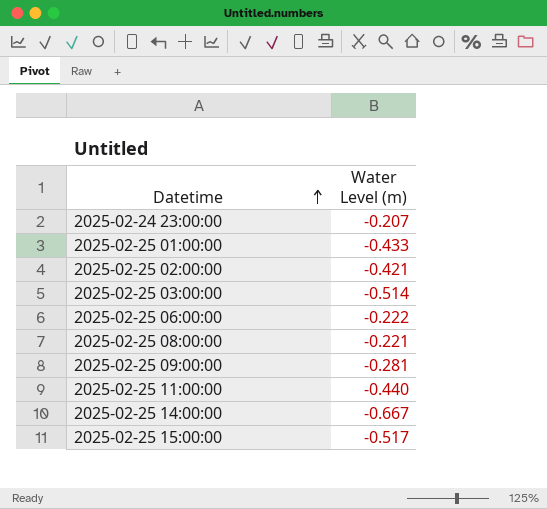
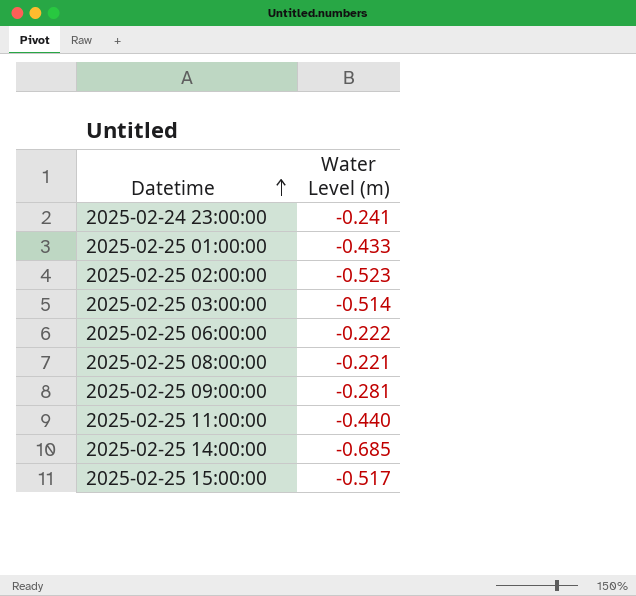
2025-02-24 23:00:00 | Water Level (m): -0.207 -> -0.241
2025-02-25 02:00:00 | Water Level (m): -0.421 -> -0.523
2025-02-25 14:00:00 | Water Level (m): -0.667 -> -0.685

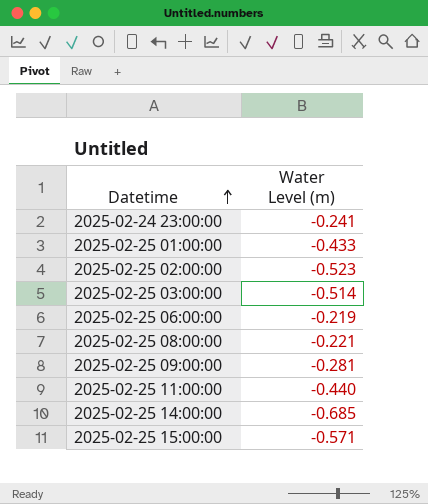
2025-02-25 06:00:00 | Water Level (m): -0.222 -> -0.219
2025-02-25 15:00:00 | Water Level (m): -0.517 -> -0.571

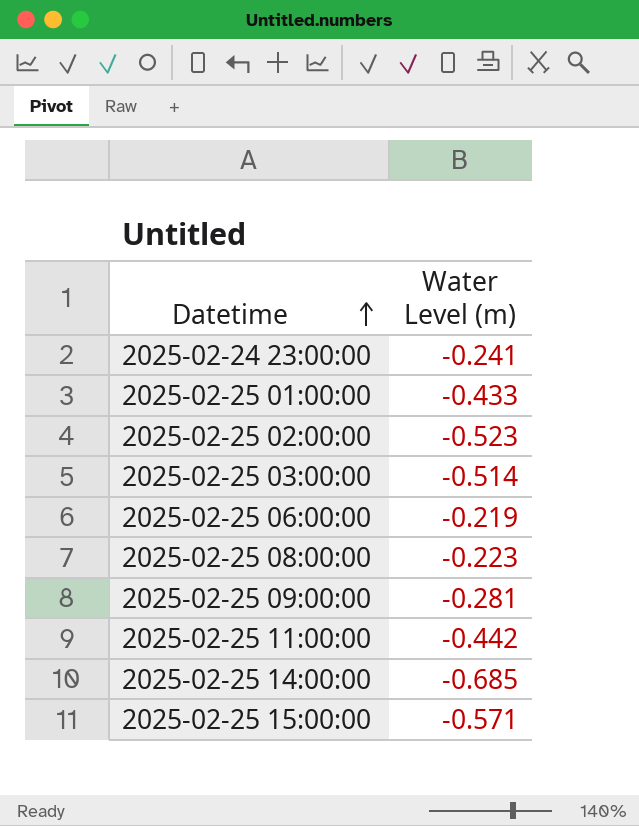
2025-02-25 08:00:00 | Water Level (m): -0.221 -> -0.223
2025-02-25 11:00:00 | Water Level (m): -0.440 -> -0.442

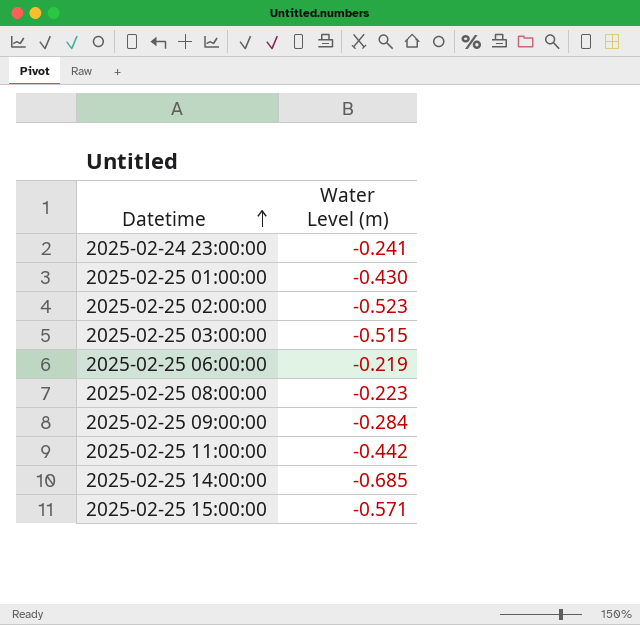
2025-02-25 01:00:00 | Water Level (m): -0.433 -> -0.430
2025-02-25 03:00:00 | Water Level (m): -0.514 -> -0.515
2025-02-25 09:00:00 | Water Level (m): -0.281 -> -0.284

